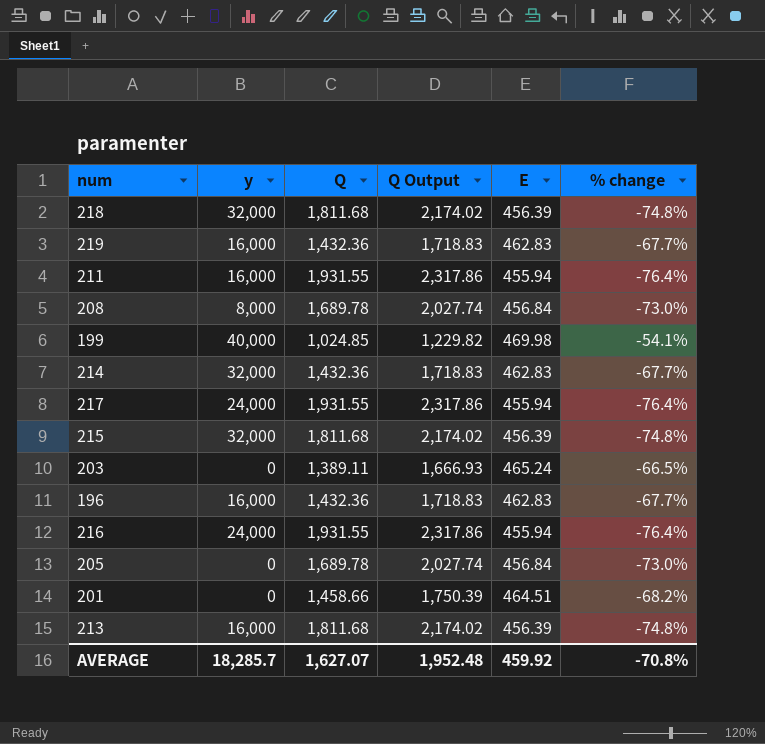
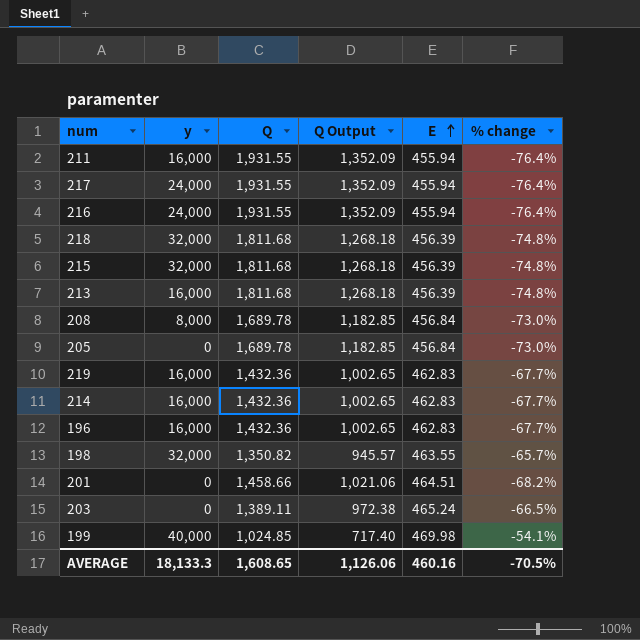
row order: none -> E ascending
column Q Output | formula: [Q] * 1.2 -> [Q] * 0.7
214 | y: 32,000 -> 16,000
row 198: none -> 32,000 | 1,350.82 | 945.57 | 463.55 | -65.7%
AVERAGE | y: 18,285.7 -> 18,133.3
AVERAGE | Q: 1,627.07 -> 1,608.65
AVERAGE | Q Output: 1,952.48 -> 1,126.06
AVERAGE | E: 459.92 -> 460.16
AVERAGE | % change: -70.8% -> -70.5%

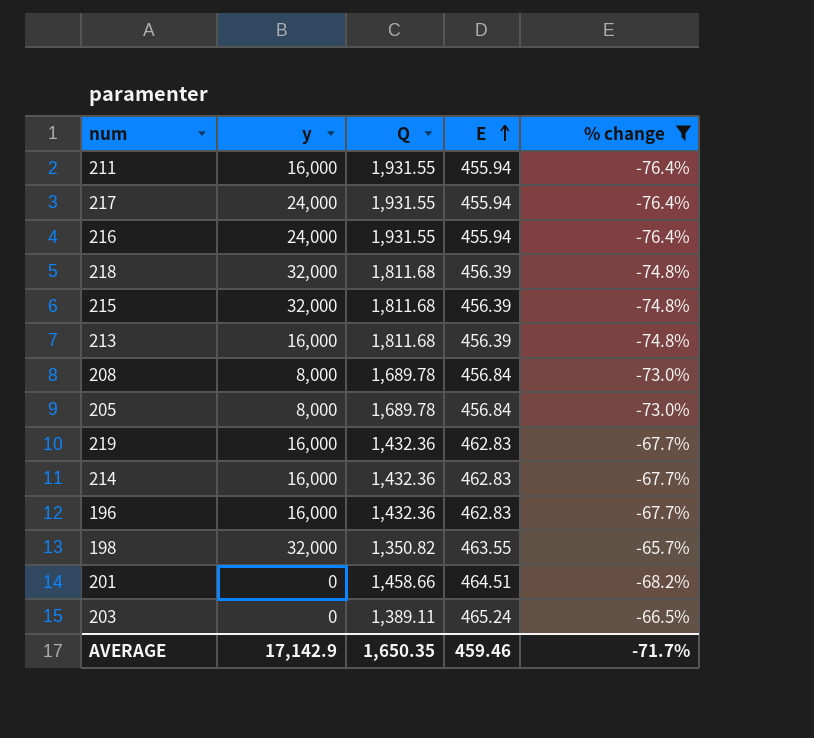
filter: none -> % change != -54.1%
column Q Output | formula: [Q] * 0.7 -> none
205 | y: 0 -> 8,000
AVERAGE | y: 18,133.3 -> 17,142.9
AVERAGE | Q: 1,608.65 -> 1,650.35
AVERAGE | E: 460.16 -> 459.46
AVERAGE | % change: -70.5% -> -71.7%

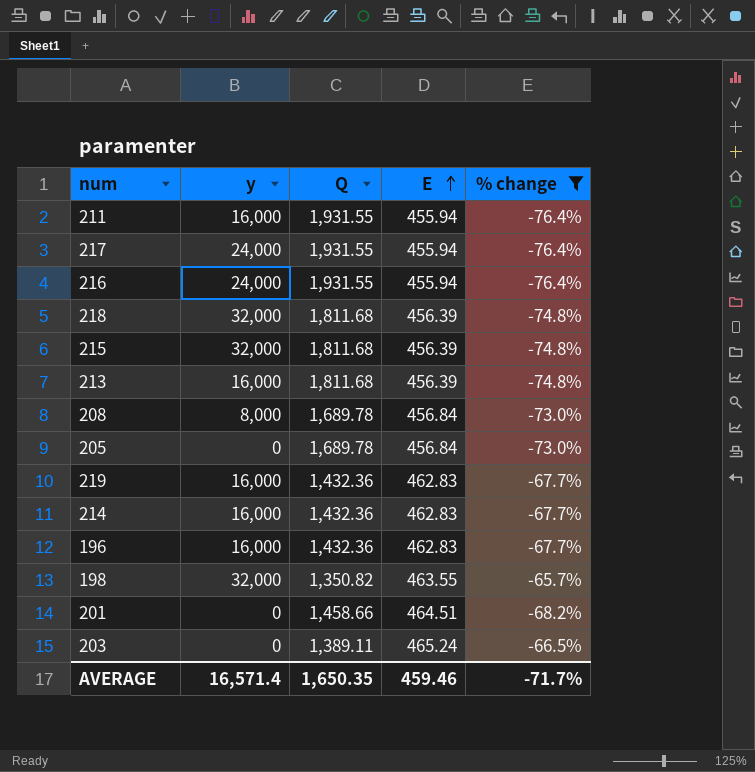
205 | y: 8,000 -> 0
AVERAGE | y: 17,142.9 -> 16,571.4

